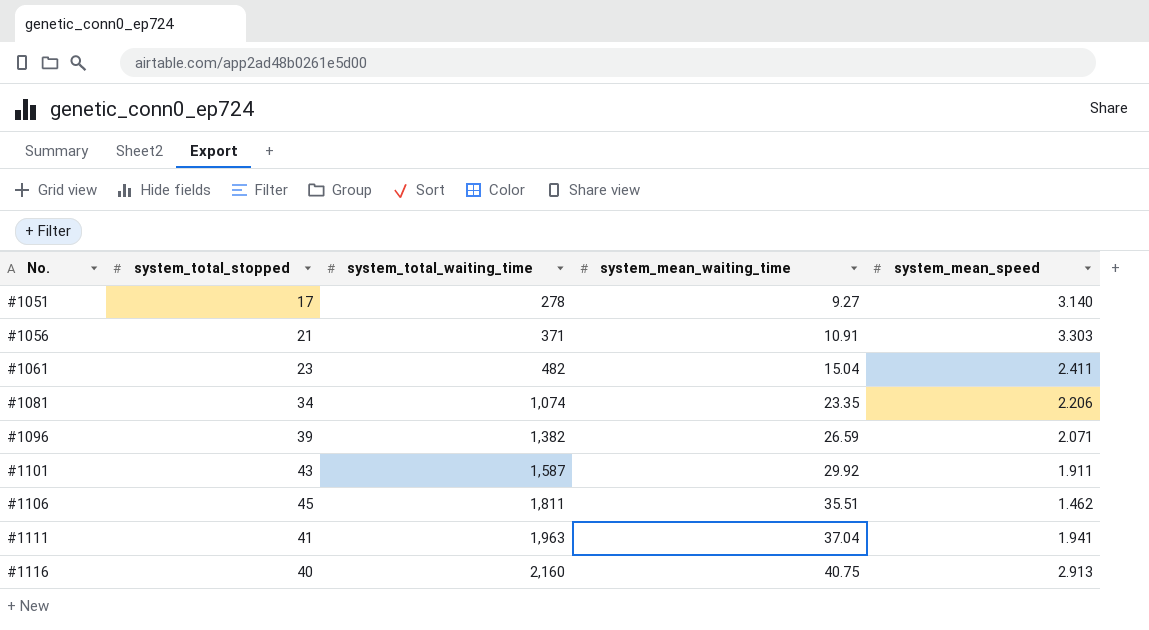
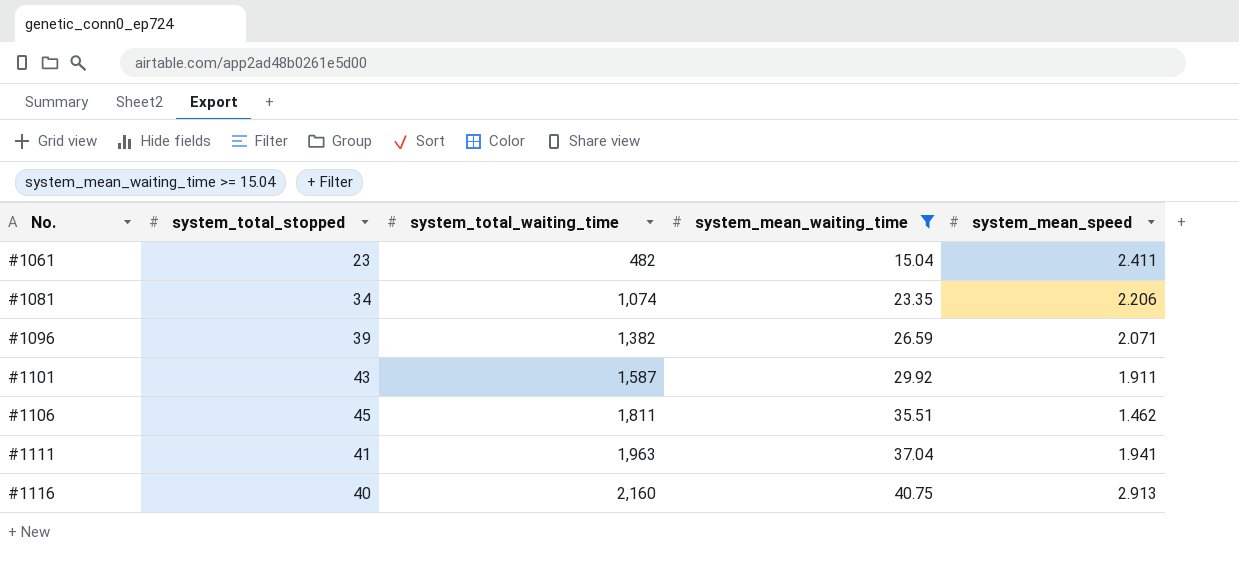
filter: none -> system_mean_waiting_time >= 15.04

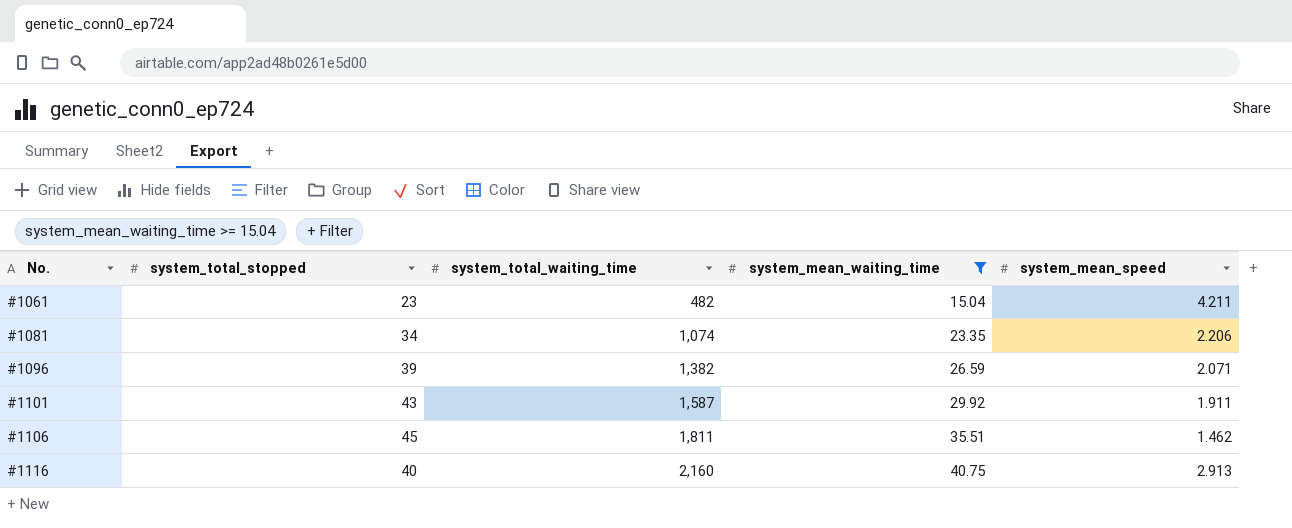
row #1111: 41 | 1,963 | 37.04 | 1.941 -> none
#1061 | system_mean_speed: 2.411 -> 4.211

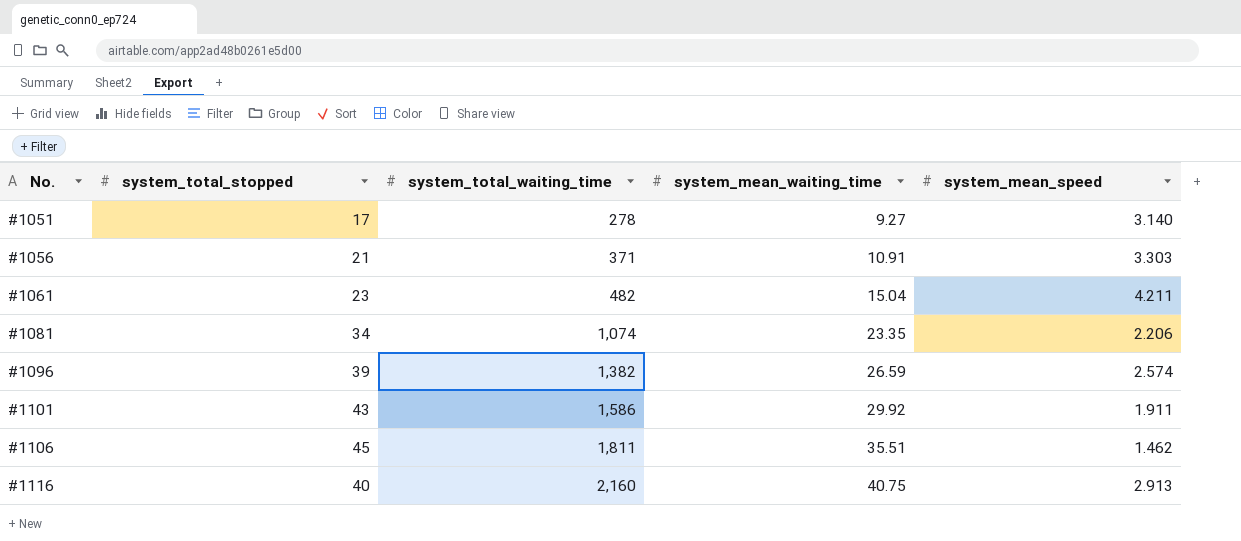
filter: system_mean_waiting_time >= 15.04 -> none
#1096 | system_mean_speed: 2.071 -> 2.574
#1101 | system_total_waiting_time: 1,587 -> 1,586

